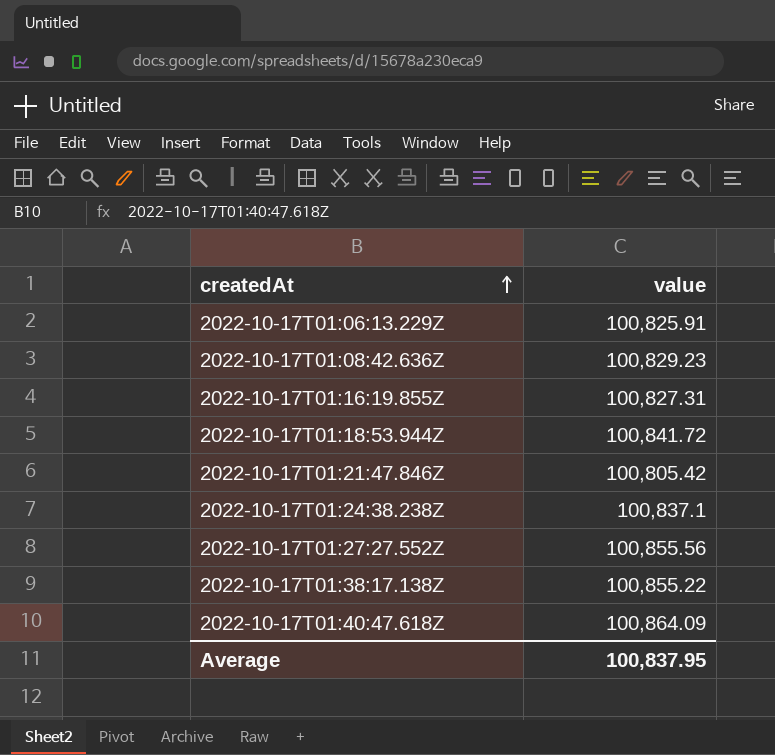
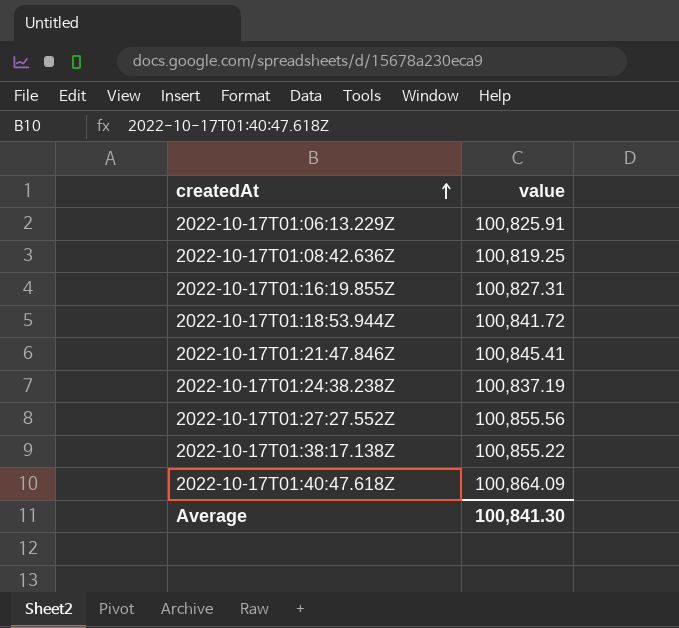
2022-10-17T01:08:42.636Z | value: 100,829.23 -> 100,819.25
2022-10-17T01:21:47.846Z | value: 100,805.42 -> 100,845.41
2022-10-17T01:24:38.238Z | value: 100,837.1 -> 100,837.19
Average | value: 100,837.95 -> 100,841.30

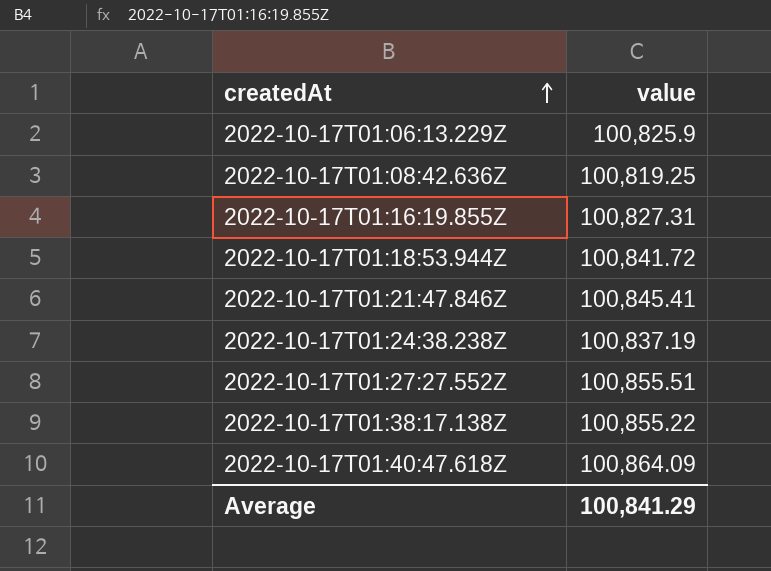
2022-10-17T01:06:13.229Z | value: 100,825.91 -> 100,825.9
2022-10-17T01:27:27.552Z | value: 100,855.56 -> 100,855.51
Average | value: 100,841.30 -> 100,841.29

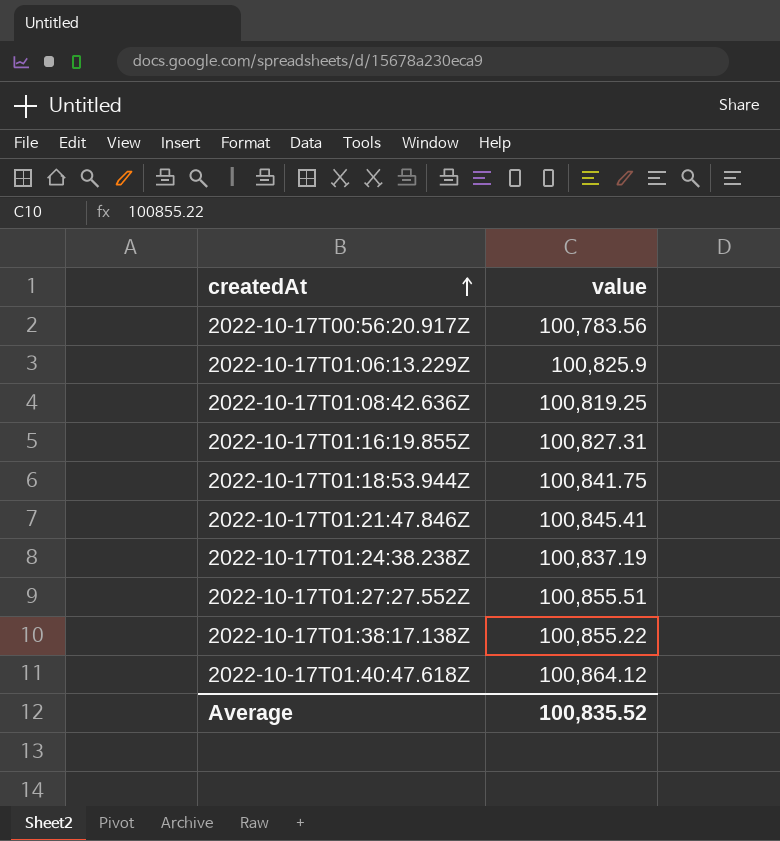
row 2022-10-17T00:56:20.917Z: none -> 100,783.56
2022-10-17T01:18:53.944Z | value: 100,841.72 -> 100,841.75
2022-10-17T01:40:47.618Z | value: 100,864.09 -> 100,864.12
Average | value: 100,841.29 -> 100,835.52

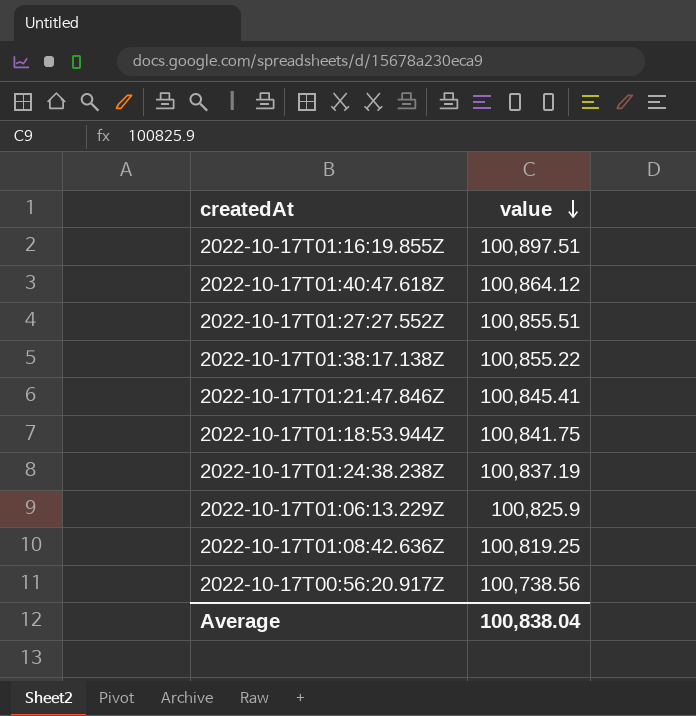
row order: createdAt ascending -> value descending
2022-10-17T01:16:19.855Z | value: 100,827.31 -> 100,897.51
2022-10-17T00:56:20.917Z | value: 100,783.56 -> 100,738.56
Average | value: 100,835.52 -> 100,838.04

